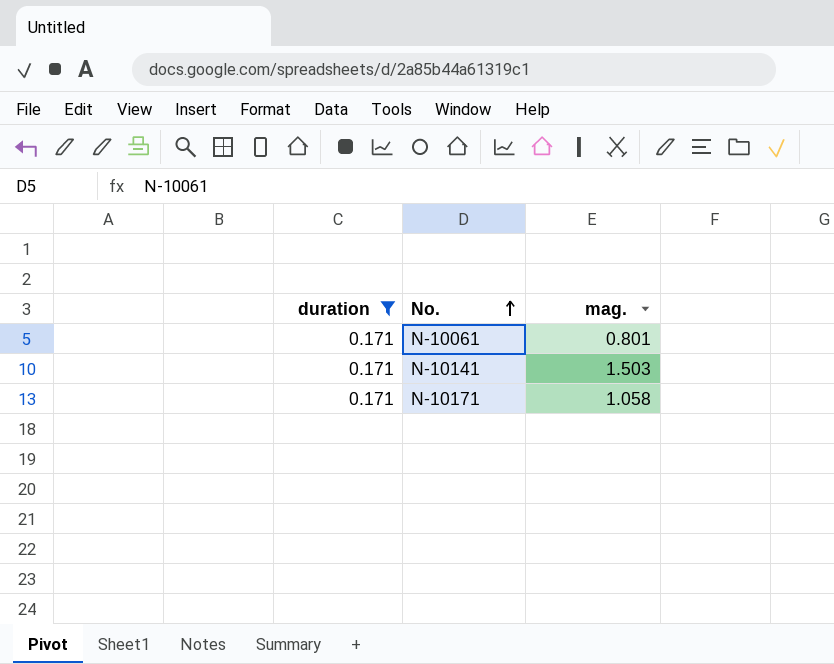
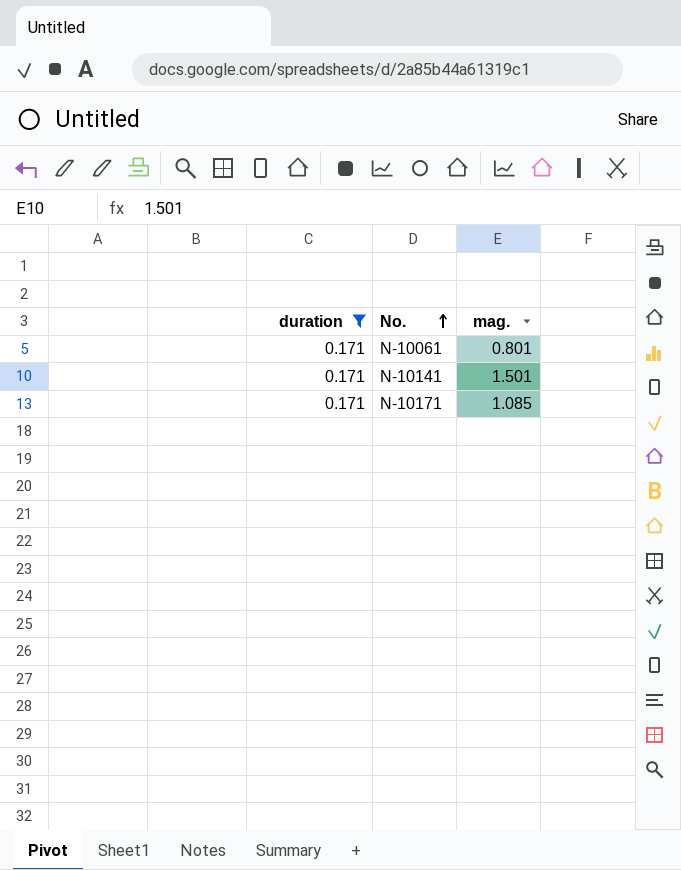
N-10141 | mag.: 1.503 -> 1.501
N-10171 | mag.: 1.058 -> 1.085

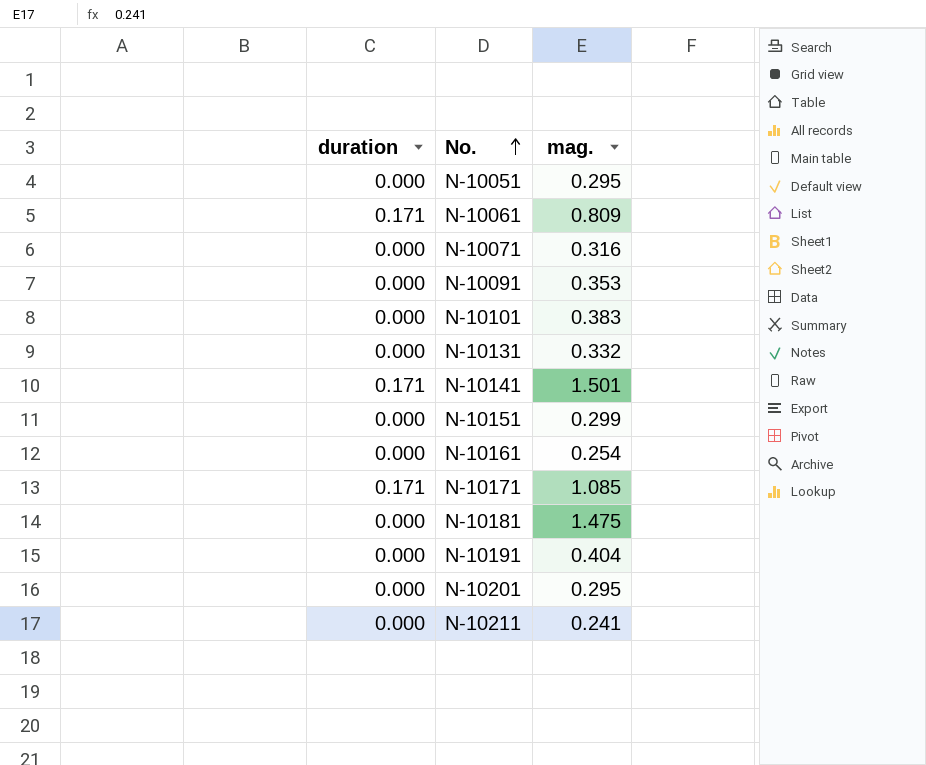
filter: duration = 0.171 -> none
N-10061 | mag.: 0.801 -> 0.809

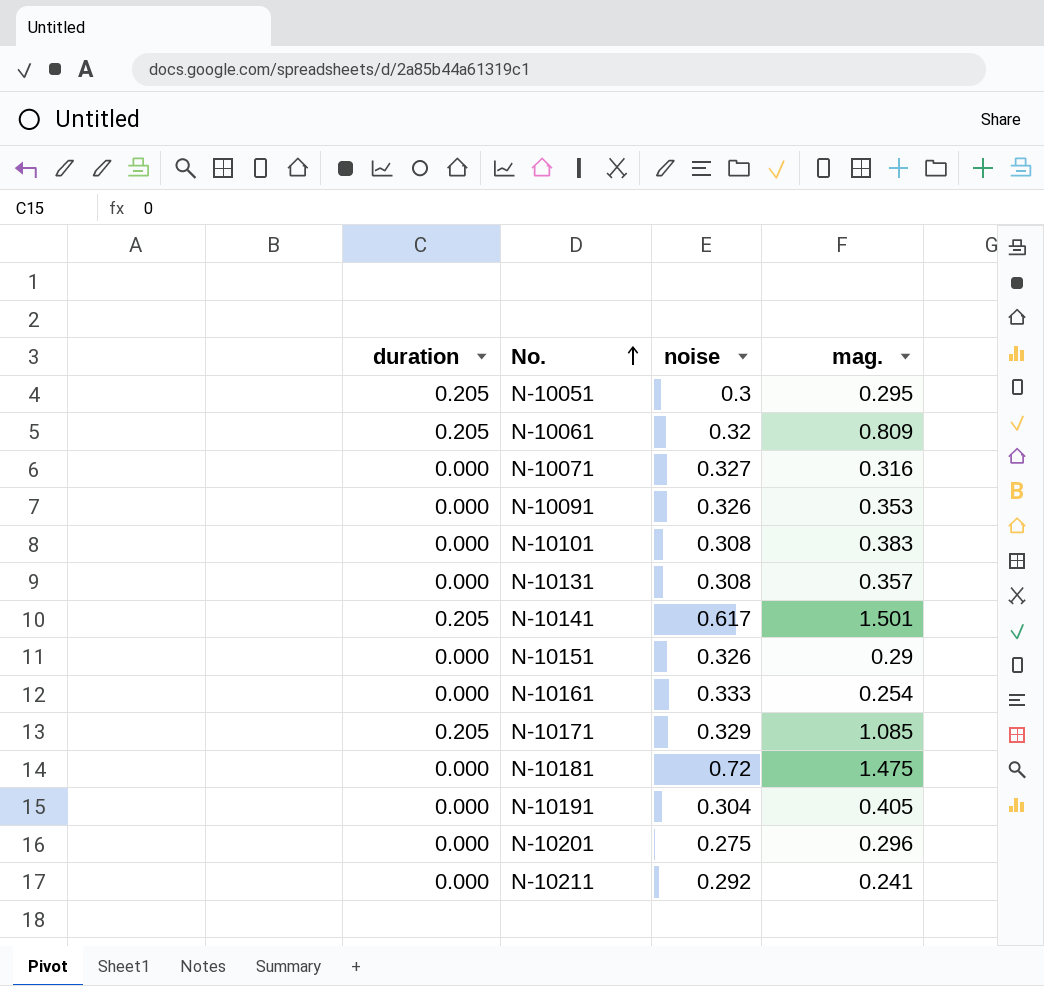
column noise | position: none -> 3
N-10051 | duration: 0.000 -> 0.205
N-10061 | duration: 0.171 -> 0.205
N-10131 | mag.: 0.332 -> 0.357
N-10141 | duration: 0.171 -> 0.205
N-10151 | mag.: 0.299 -> 0.29
N-10171 | duration: 0.171 -> 0.205
N-10191 | mag.: 0.404 -> 0.405
N-10201 | mag.: 0.295 -> 0.296

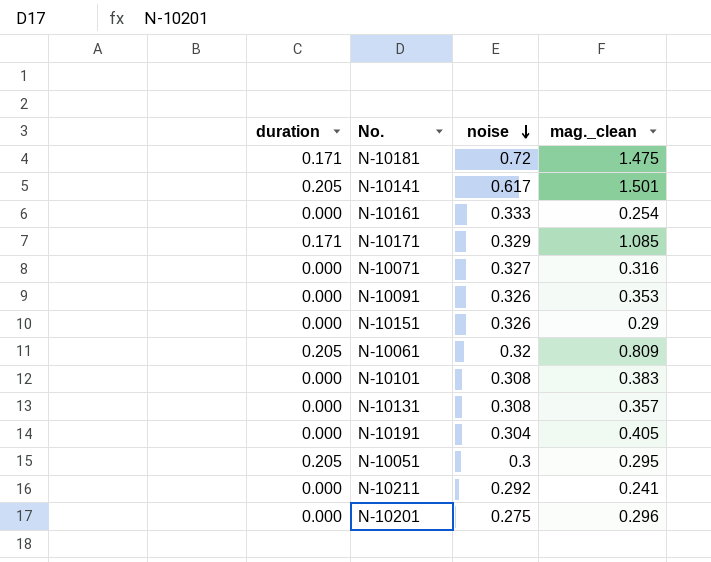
row order: No. ascending -> noise descending
column name: mag. -> mag._clean
N-10181 | duration: 0.000 -> 0.171
N-10171 | duration: 0.205 -> 0.171

